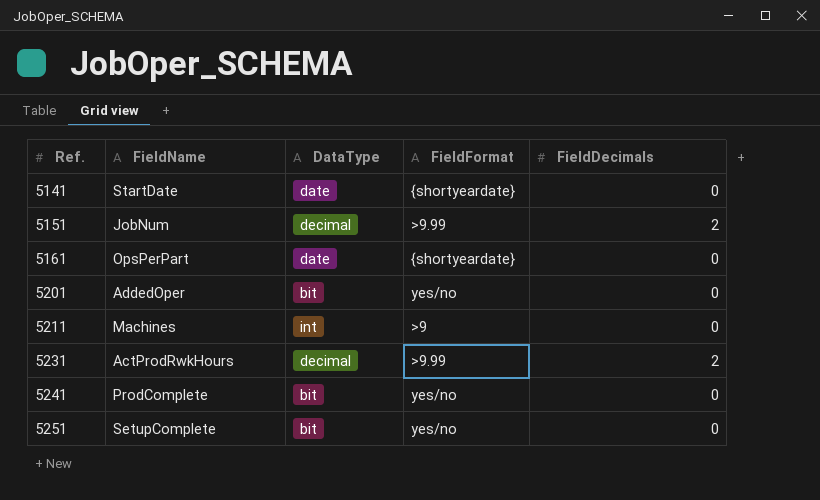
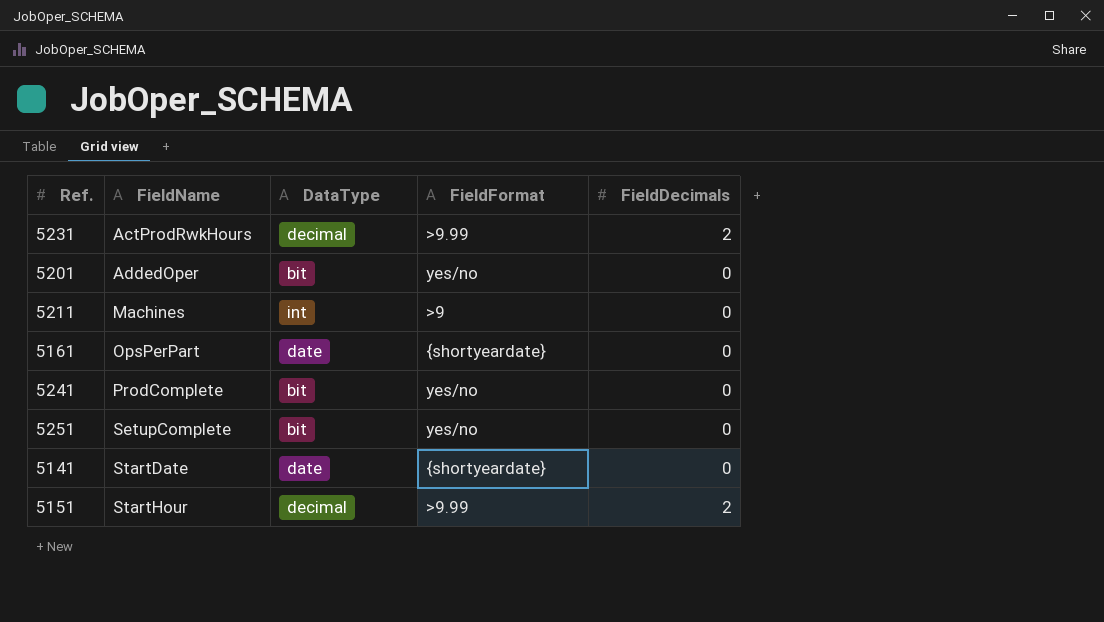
row order: Ref. ascending -> FieldName ascending
5151 | FieldName: JobNum -> StartHour

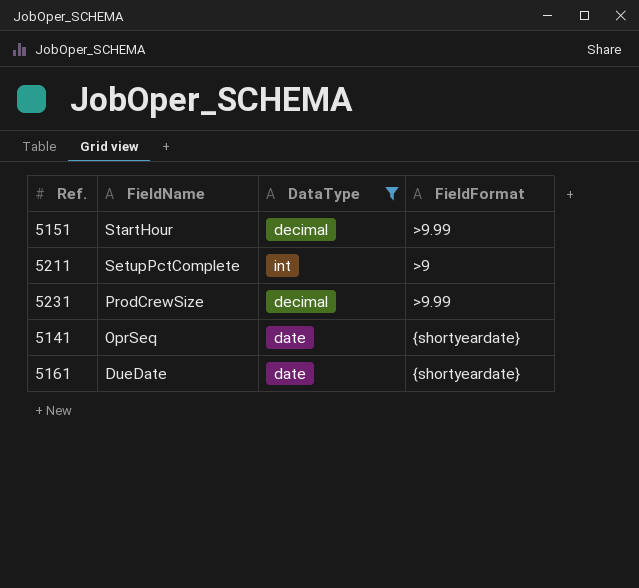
filter: none -> DataType != bit
row order: FieldName ascending -> FieldName descending
column FieldDecimals | position: 5 -> none
5211 | FieldName: Machines -> SetupPctComplete
5231 | FieldName: ActProdRwkHours -> ProdCrewSize
5141 | FieldName: StartDate -> OprSeq
5161 | FieldName: OpsPerPart -> DueDate

